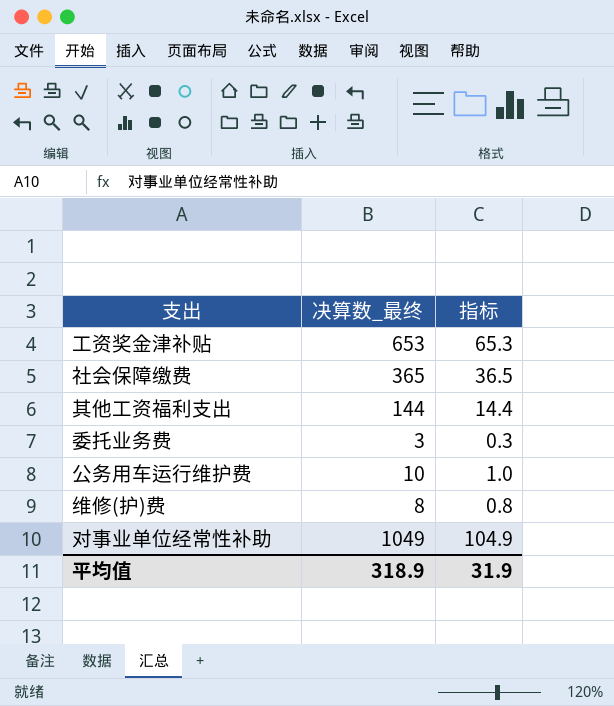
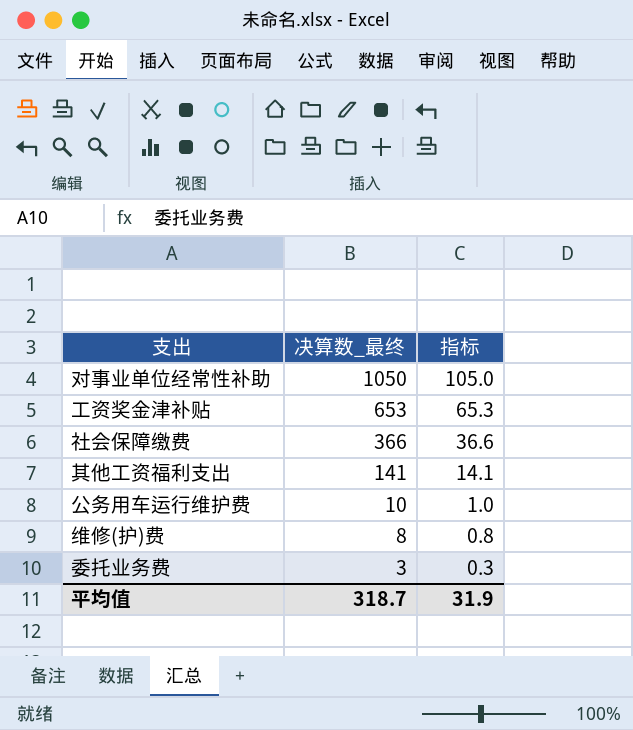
row order: none -> 决算数_最终 descending
对事业单位经常性补助 | 决算数_最终: 1049 -> 1050
对事业单位经常性补助 | 指标: 104.9 -> 105.0
社会保障缴费 | 决算数_最终: 365 -> 366
社会保障缴费 | 指标: 36.5 -> 36.6
其他工资福利支出 | 决算数_最终: 144 -> 141
其他工资福利支出 | 指标: 14.4 -> 14.1
平均值 | 决算数_最终: 318.9 -> 318.7

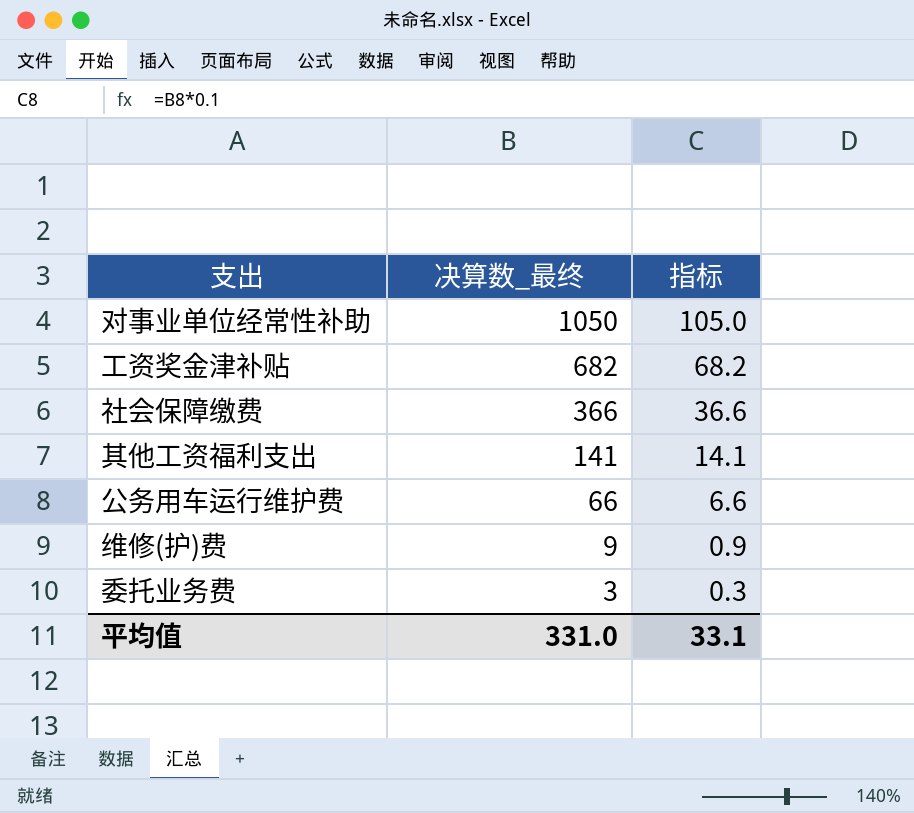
工资奖金津补贴 | 决算数_最终: 653 -> 682
工资奖金津补贴 | 指标: 65.3 -> 68.2
公务用车运行维护费 | 决算数_最终: 10 -> 66
公务用车运行维护费 | 指标: 1.0 -> 6.6
维修(护)费 | 决算数_最终: 8 -> 9
维修(护)费 | 指标: 0.8 -> 0.9
平均值 | 决算数_最终: 318.7 -> 331.0
平均值 | 指标: 31.9 -> 33.1

